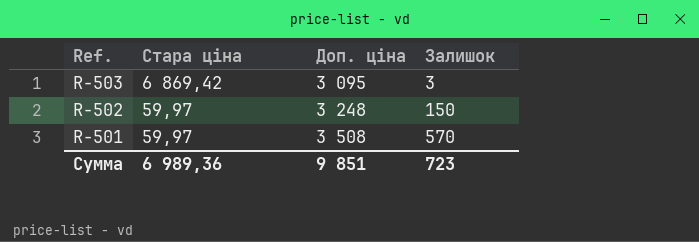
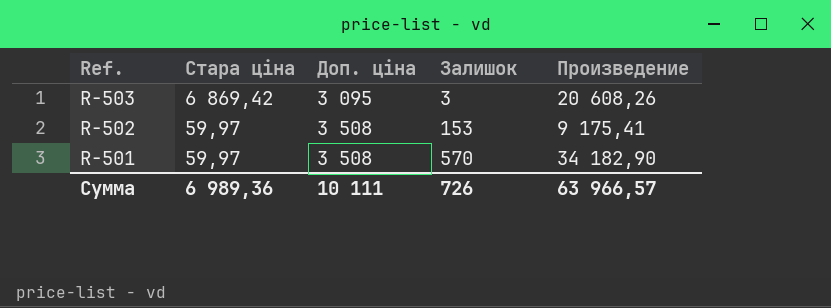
column Произведение | formula: none -> [Стара ціна] * [Залишок]
R-502 | Доп. ціна: 3 248 -> 3 508
R-502 | Залишок: 150 -> 153
Сумма | Доп. ціна: 9 851 -> 10 111
Сумма | Залишок: 723 -> 726

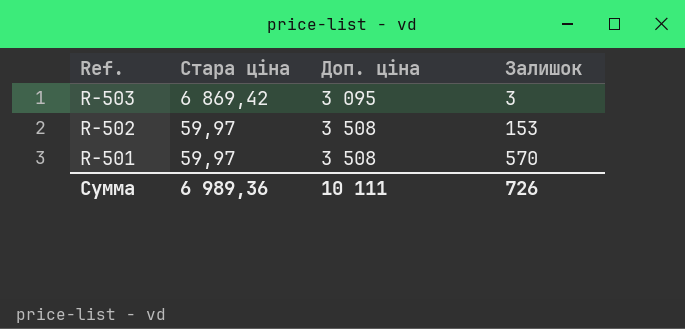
column Произведение | formula: [Стара ціна] * [Залишок] -> none

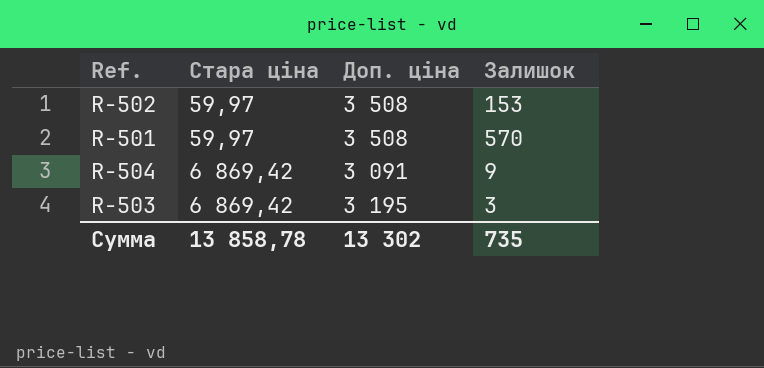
row order: Ref. descending -> Стара ціна ascending
row R-504: none -> 6 869,42 | 3 091 | 9
R-503 | Доп. ціна: 3 095 -> 3 195
Сумма | Стара ціна: 6 989,36 -> 13 858,78
Сумма | Доп. ціна: 10 111 -> 13 302
Сумма | Залишок: 726 -> 735

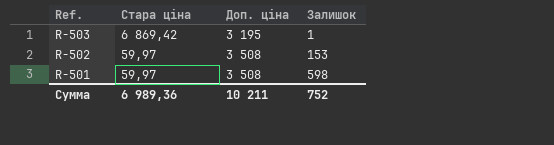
row order: Стара ціна ascending -> Ref. descending
row R-504: 6 869,42 | 3 091 | 9 -> none
R-503 | Залишок: 3 -> 1
R-501 | Залишок: 570 -> 598
Сумма | Стара ціна: 13 858,78 -> 6 989,36
Сумма | Доп. ціна: 13 302 -> 10 211
Сумма | Залишок: 735 -> 752

